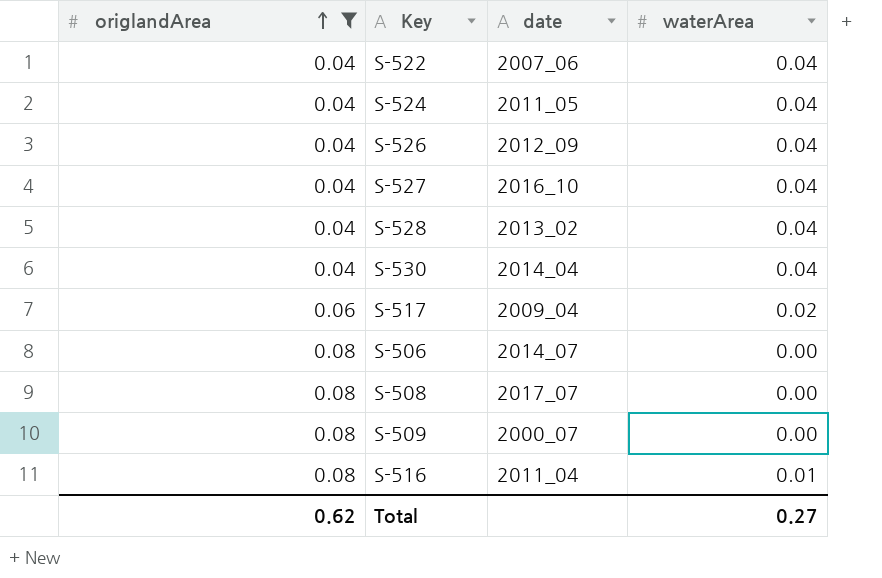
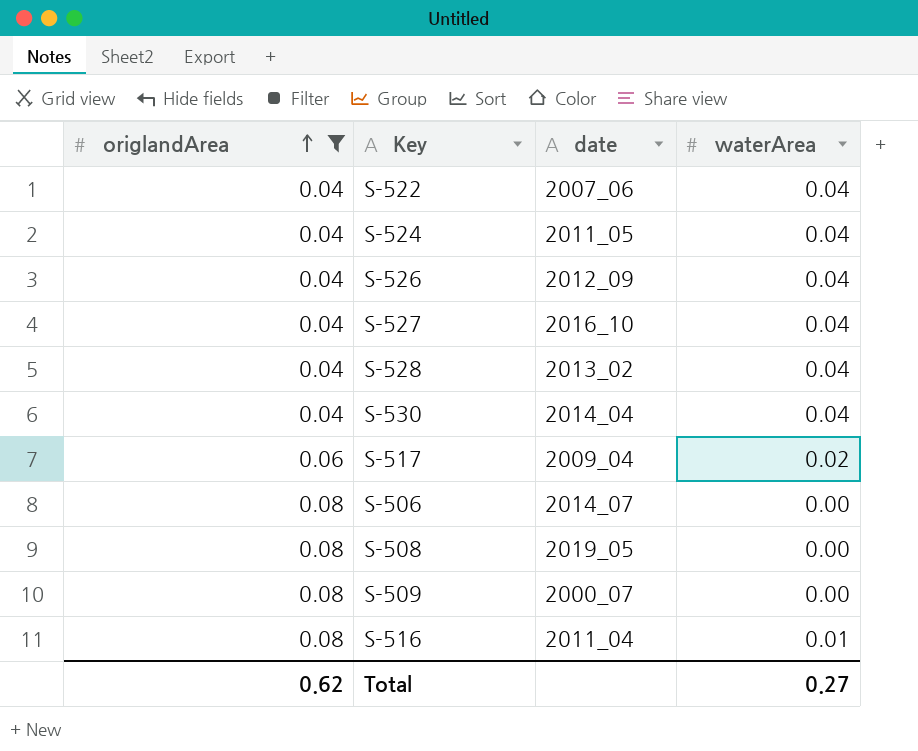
S-508 | date: 2017_07 -> 2019_05

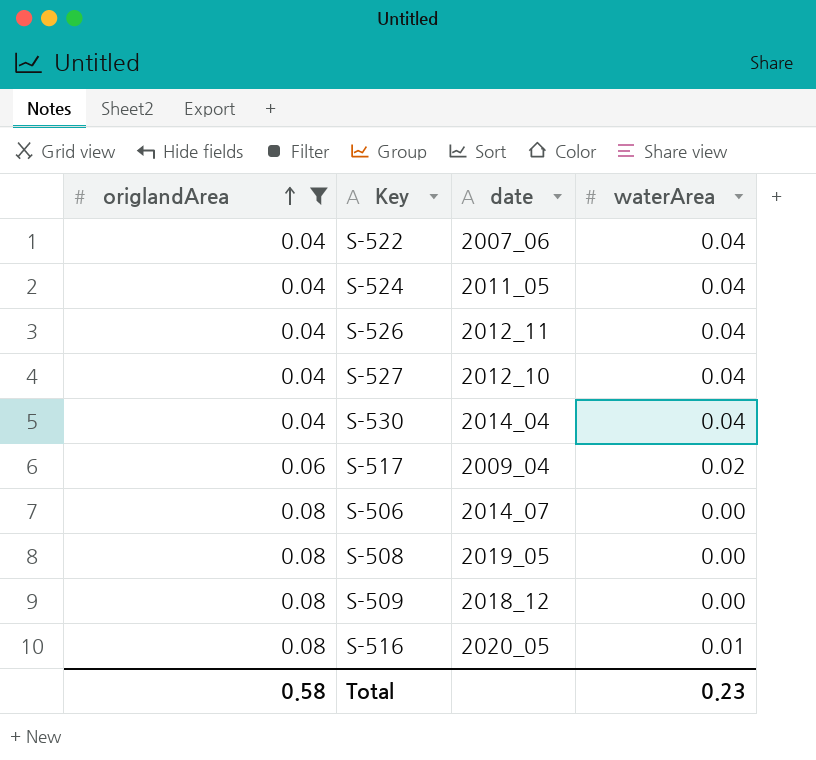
row S-528: 0.04 | 2013_02 | 0.04 -> none
S-526 | date: 2012_09 -> 2012_11
S-527 | date: 2016_10 -> 2012_10
S-509 | date: 2000_07 -> 2018_12
S-516 | date: 2011_04 -> 2020_05
Total | origlandArea: 0.62 -> 0.58
Total | waterArea: 0.27 -> 0.23

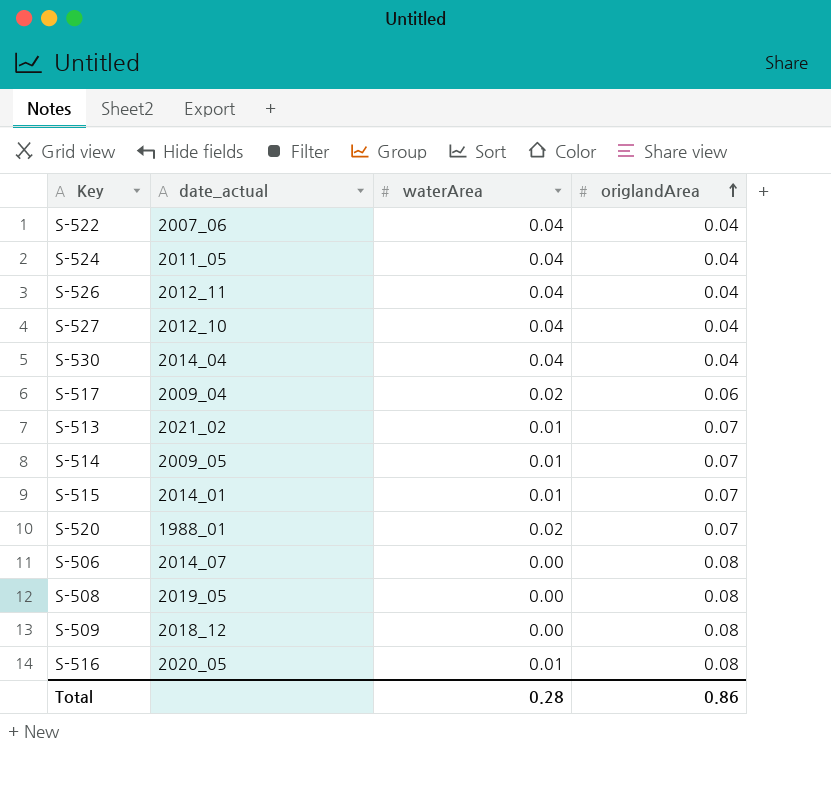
filter: origlandArea != 0.07 -> none
column name: date -> date_actual
column origlandArea | position: 1 -> 4
Total | waterArea: 0.23 -> 0.28
Total | origlandArea: 0.58 -> 0.86

